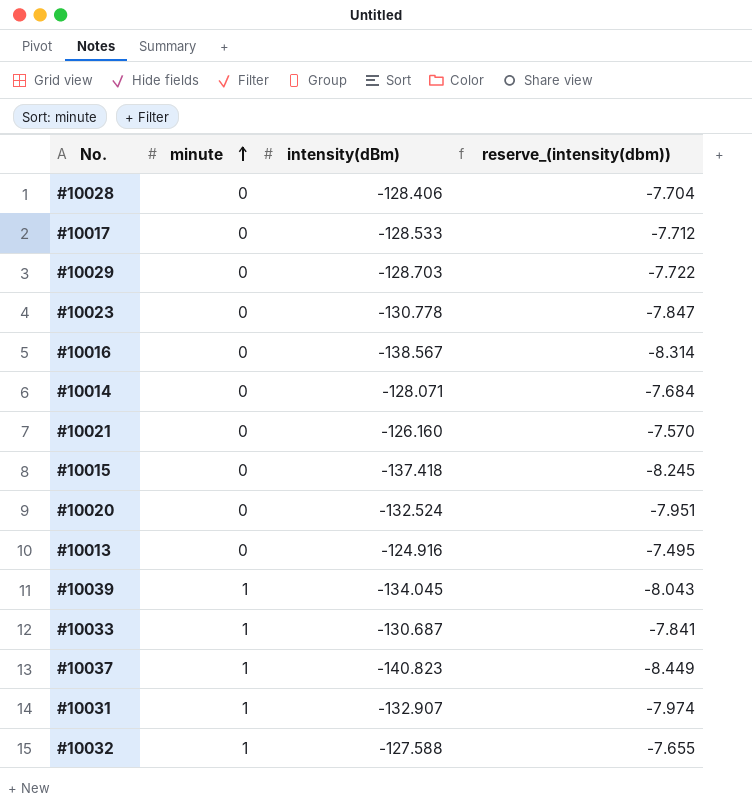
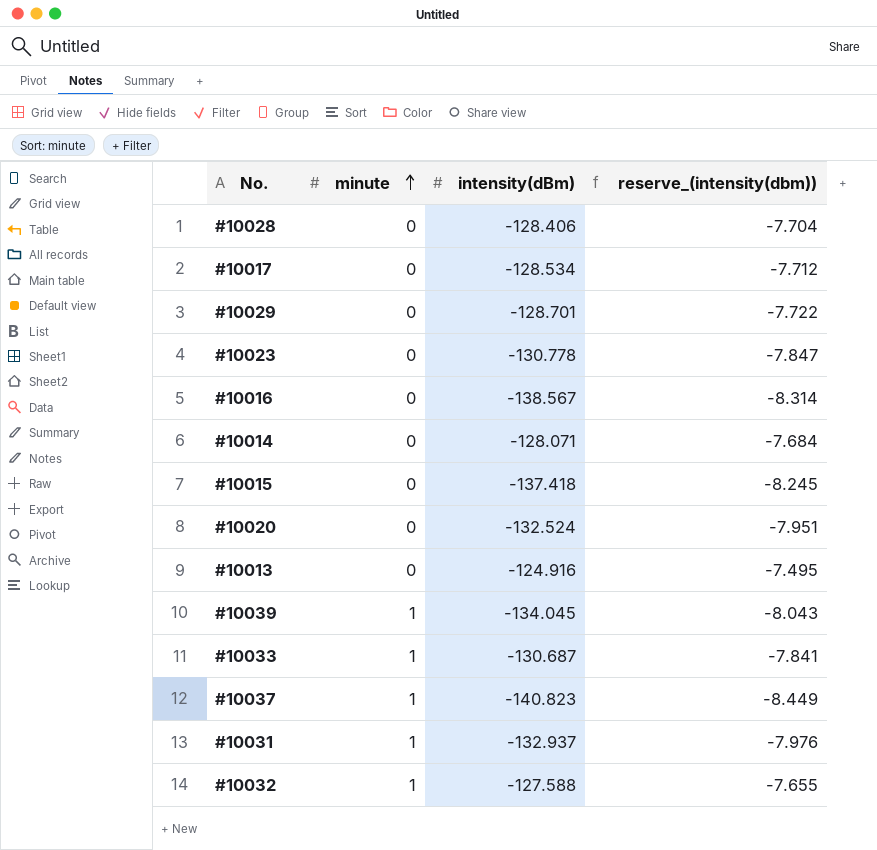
row #10021: 0 | -126.160 | -7.570 -> none
#10017 | intensity(dBm): -128.533 -> -128.534
#10029 | intensity(dBm): -128.703 -> -128.701
#10031 | intensity(dBm): -132.907 -> -132.937
#10031 | reserve_(intensity(dbm)): -7.974 -> -7.976

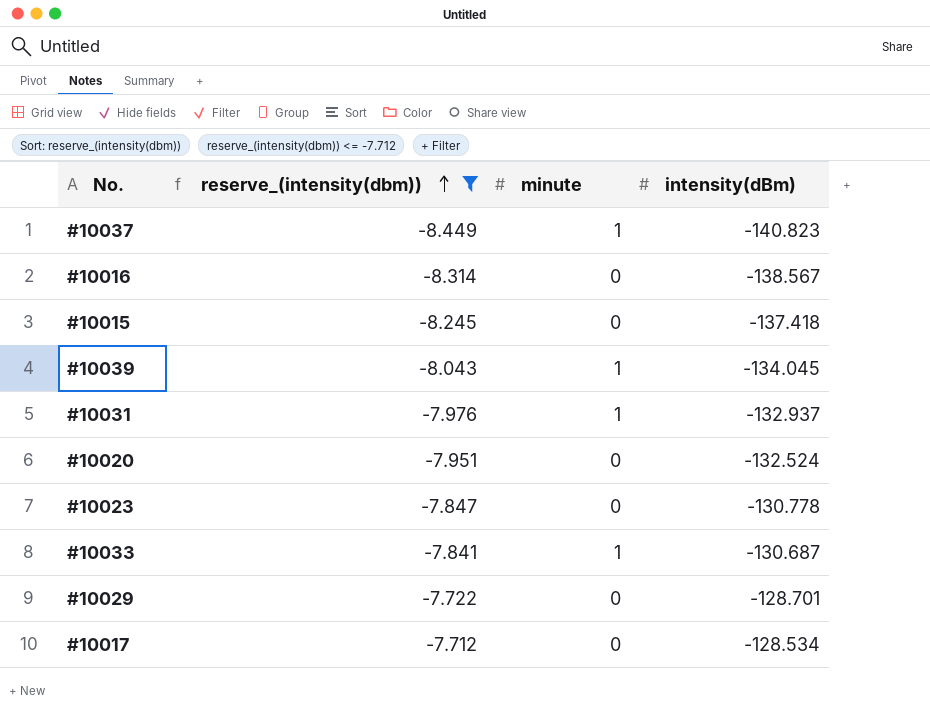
filter: none -> reserve_(intensity(dbm)) <= -7.712
row order: minute ascending -> reserve_(intensity(dbm)) ascending
column reserve_(intensity(dbm)) | position: 4 -> 2

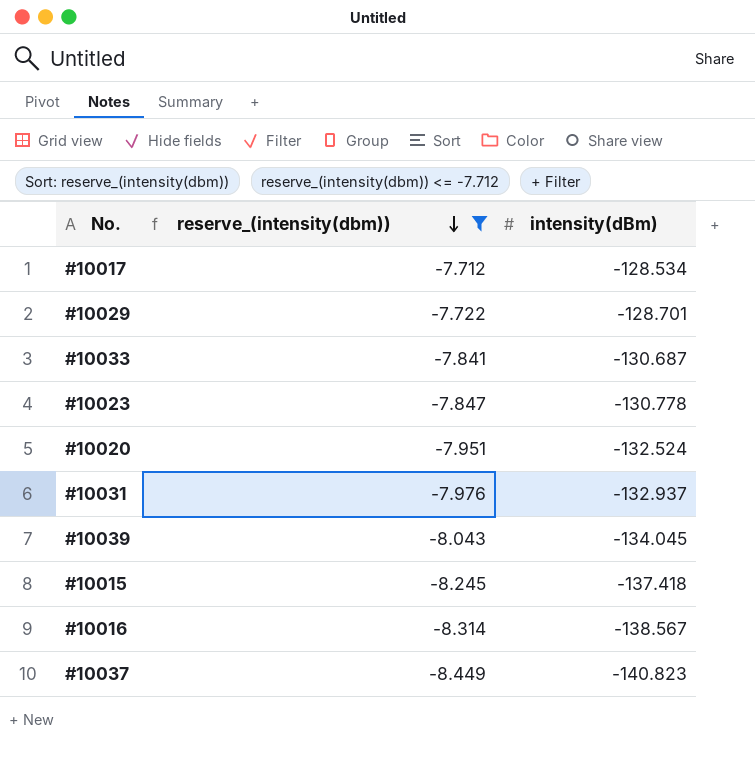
row order: reserve_(intensity(dbm)) ascending -> reserve_(intensity(dbm)) descending
column minute | position: 3 -> none

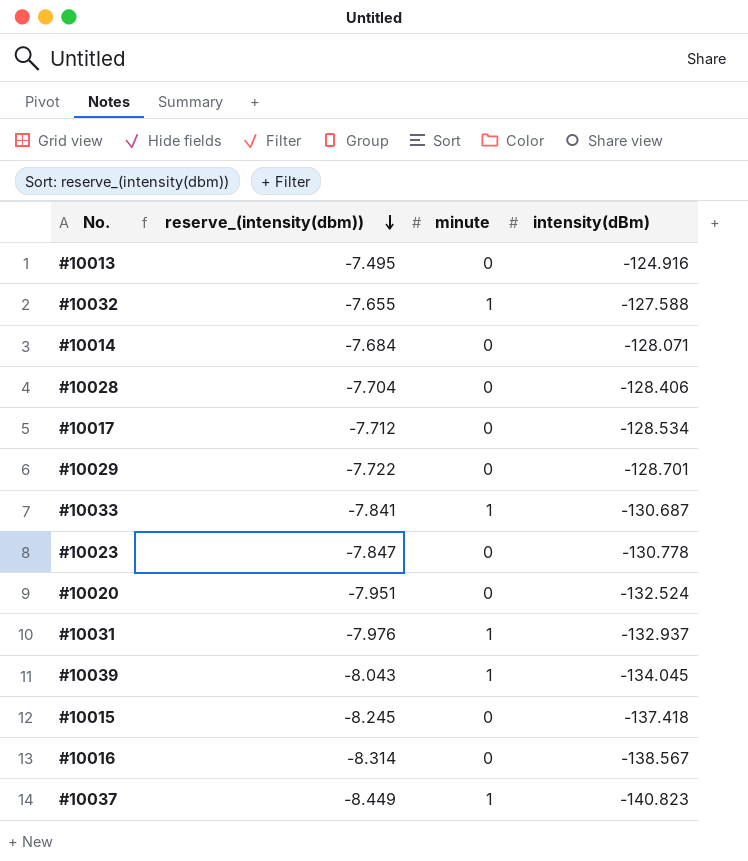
filter: reserve_(intensity(dbm)) <= -7.712 -> none
column minute | position: none -> 3

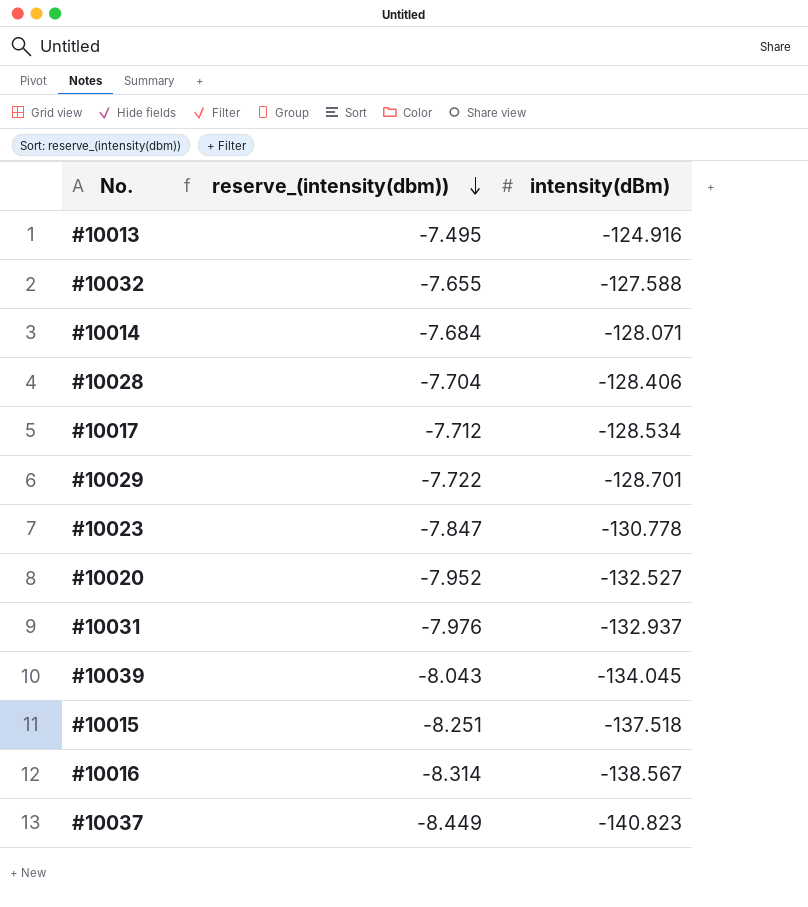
column minute | position: 3 -> none
row #10033: -7.841 | 1 | -130.687 -> none
#10020 | reserve_(intensity(dbm)): -7.951 -> -7.952
#10020 | intensity(dBm): -132.524 -> -132.527
#10015 | reserve_(intensity(dbm)): -8.245 -> -8.251
#10015 | intensity(dBm): -137.418 -> -137.518

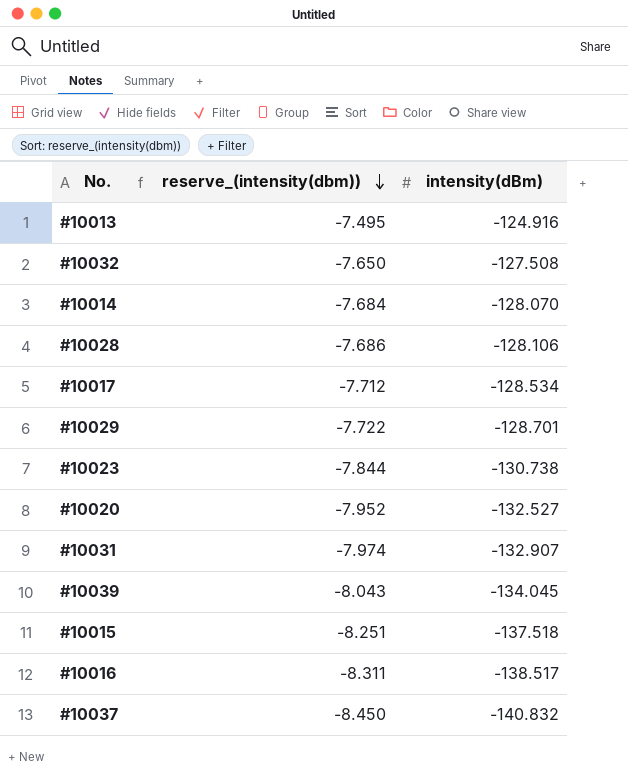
#10032 | reserve_(intensity(dbm)): -7.655 -> -7.650
#10032 | intensity(dBm): -127.588 -> -127.508
#10014 | intensity(dBm): -128.071 -> -128.070
#10028 | reserve_(intensity(dbm)): -7.704 -> -7.686
#10028 | intensity(dBm): -128.406 -> -128.106
#10023 | reserve_(intensity(dbm)): -7.847 -> -7.844
#10023 | intensity(dBm): -130.778 -> -130.738
#10031 | reserve_(intensity(dbm)): -7.976 -> -7.974
#10031 | intensity(dBm): -132.937 -> -132.907
#10016 | reserve_(intensity(dbm)): -8.314 -> -8.311
#10016 | intensity(dBm): -138.567 -> -138.517
#10037 | reserve_(intensity(dbm)): -8.449 -> -8.450
#10037 | intensity(dBm): -140.823 -> -140.832

